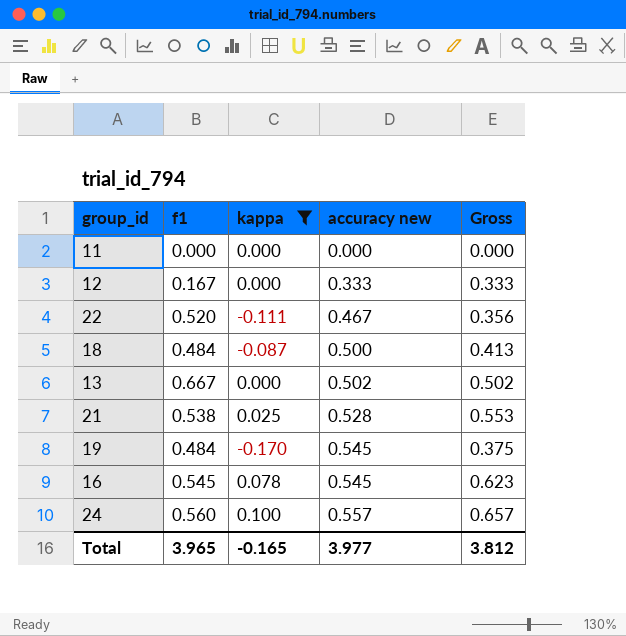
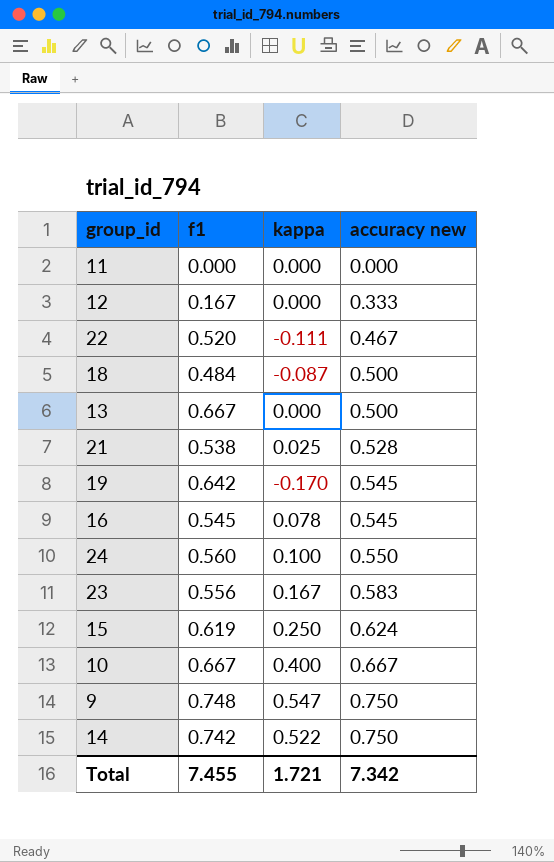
filter: kappa <= 0.100 -> none
column Gross | formula: [kappa] + [accuracy new] -> none
13 | accuracy new: 0.502 -> 0.500
19 | f1: 0.484 -> 0.642
24 | accuracy new: 0.557 -> 0.550
Total | f1: 3.965 -> 7.455
Total | kappa: -0.165 -> 1.721
Total | accuracy new: 3.977 -> 7.342

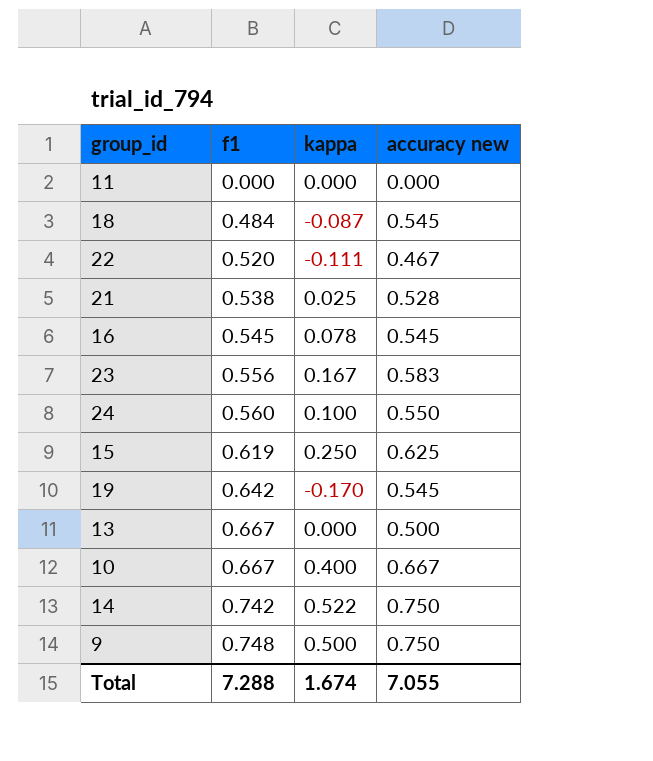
row order: accuracy new ascending -> f1 ascending
row 12: 0.167 | 0.000 | 0.333 -> none
18 | accuracy new: 0.500 -> 0.545
15 | accuracy new: 0.624 -> 0.625
9 | kappa: 0.547 -> 0.500
Total | f1: 7.455 -> 7.288
Total | kappa: 1.721 -> 1.674
Total | accuracy new: 7.342 -> 7.055

